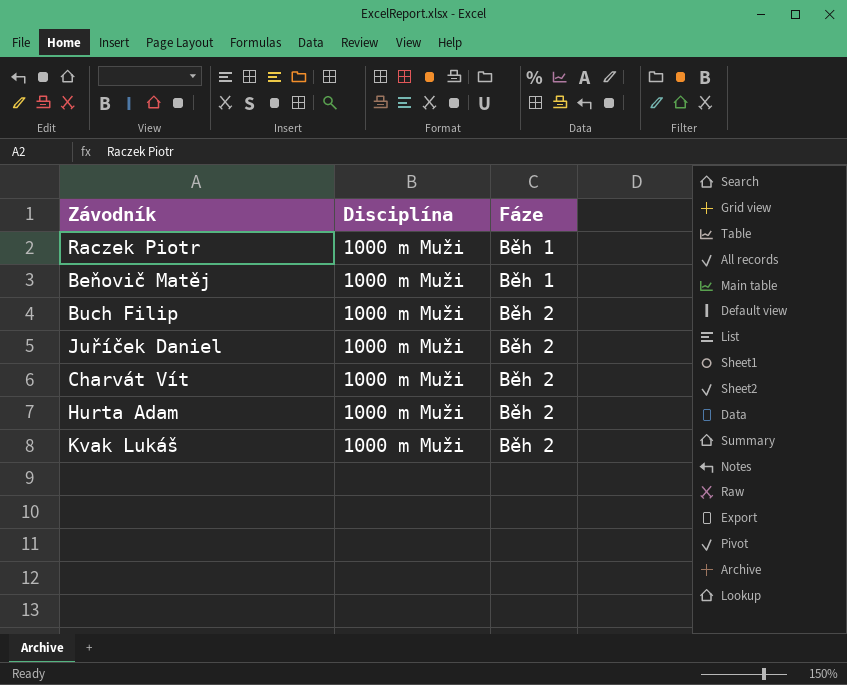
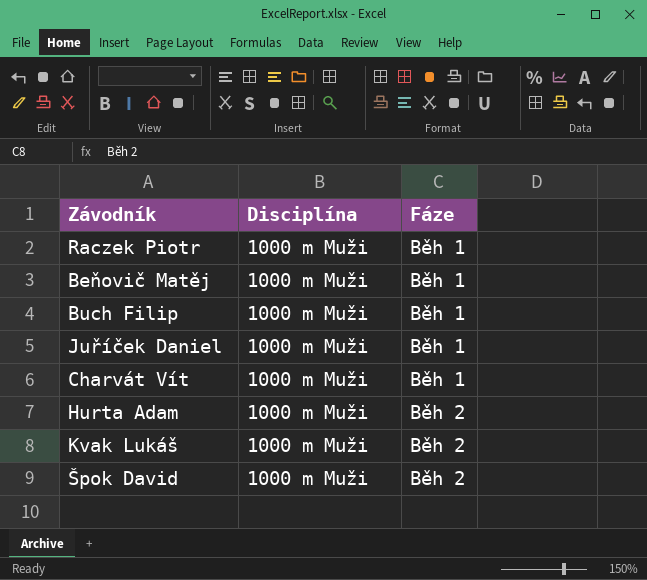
Buch Filip | Fáze: Běh 2 -> Běh 1
Juříček Daniel | Fáze: Běh 2 -> Běh 1
Charvát Vít | Fáze: Běh 2 -> Běh 1
row Špok David: none -> 1000 m Muži | Běh 2

